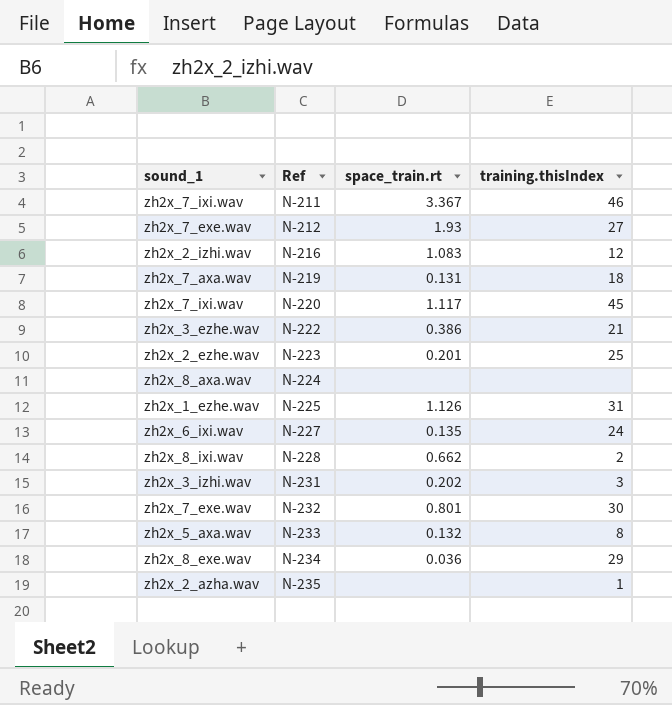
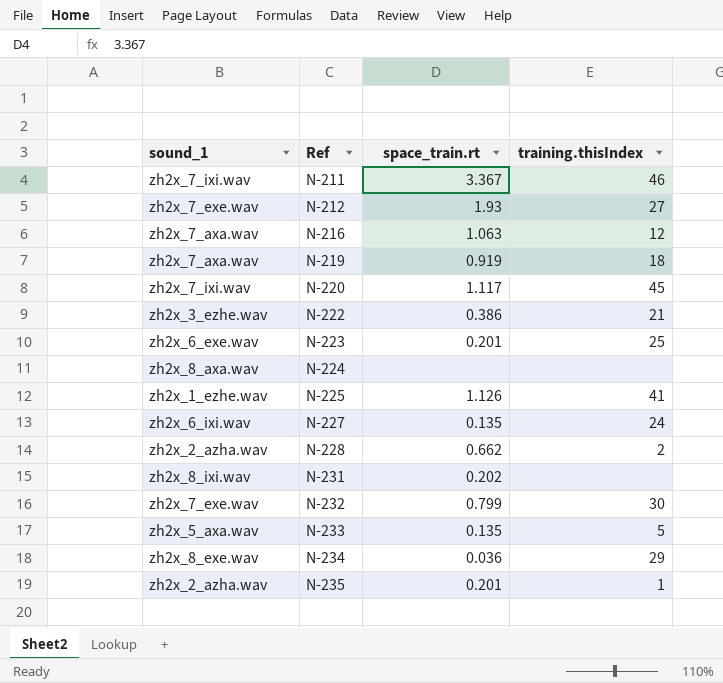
N-216 | sound_1: zh2x_2_izhi.wav -> zh2x_7_axa.wav
N-216 | space_train.rt: 1.083 -> 1.063
N-219 | space_train.rt: 0.131 -> 0.919
N-223 | sound_1: zh2x_2_ezhe.wav -> zh2x_6_exe.wav
N-225 | training.thisIndex: 31 -> 41
N-228 | sound_1: zh2x_8_ixi.wav -> zh2x_2_azha.wav
N-231 | sound_1: zh2x_3_izhi.wav -> zh2x_8_ixi.wav
N-231 | training.thisIndex: 3 -> none
N-232 | space_train.rt: 0.801 -> 0.799
N-233 | space_train.rt: 0.132 -> 0.135
N-233 | training.thisIndex: 8 -> 5
N-235 | space_train.rt: none -> 0.201

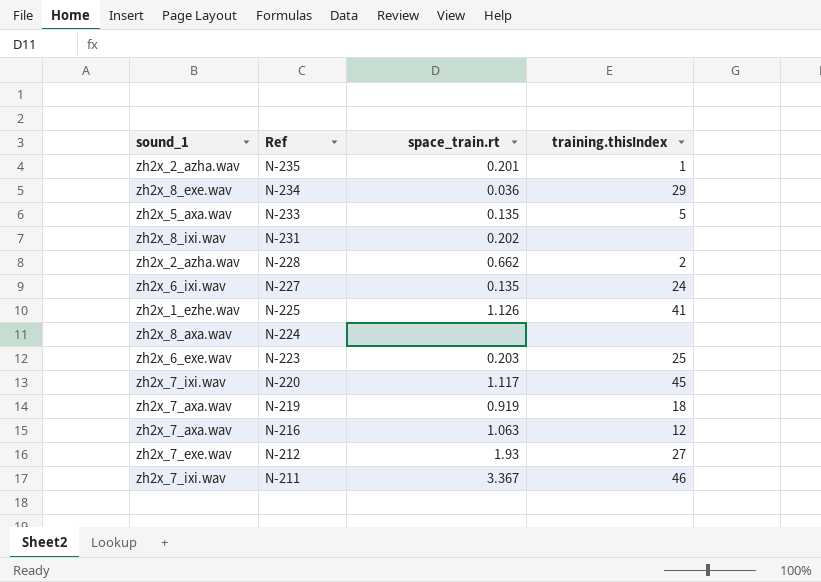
row order: Ref ascending -> Ref descending
row N-222: zh2x_3_ezhe.wav | 0.386 | 21 -> none
row N-232: zh2x_7_exe.wav | 0.799 | 30 -> none
N-223 | space_train.rt: 0.201 -> 0.203

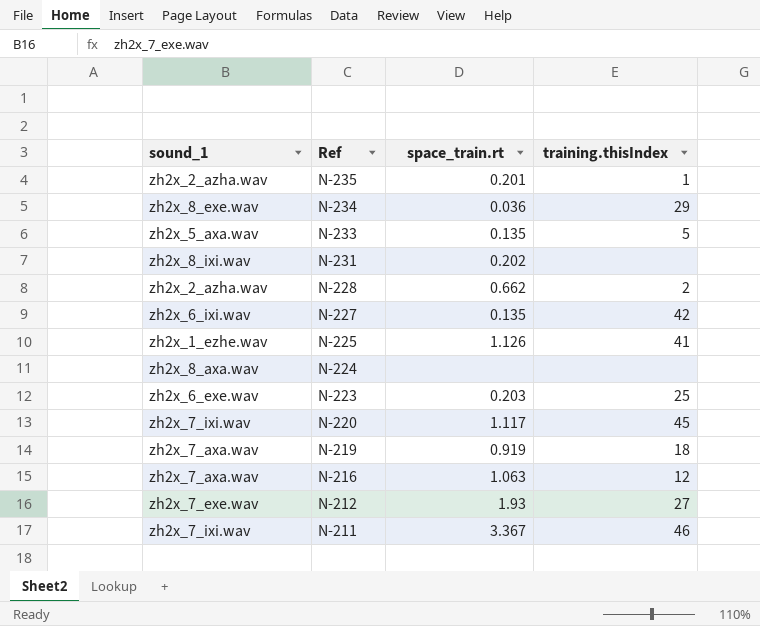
N-227 | training.thisIndex: 24 -> 42

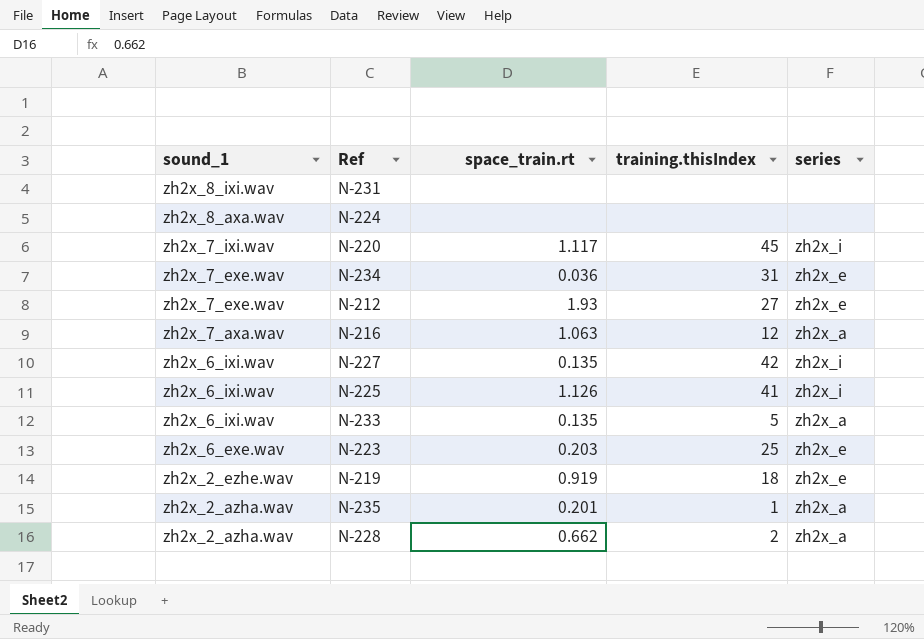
row order: Ref descending -> sound_1 descending
column series | position: none -> 5
row N-211: zh2x_7_ixi.wav | 3.367 | 46 -> none
N-231 | space_train.rt: 0.202 -> none
N-234 | sound_1: zh2x_8_exe.wav -> zh2x_7_exe.wav
N-234 | training.thisIndex: 29 -> 31
N-225 | sound_1: zh2x_1_ezhe.wav -> zh2x_6_ixi.wav
N-233 | sound_1: zh2x_5_axa.wav -> zh2x_6_ixi.wav
N-219 | sound_1: zh2x_7_axa.wav -> zh2x_2_ezhe.wav

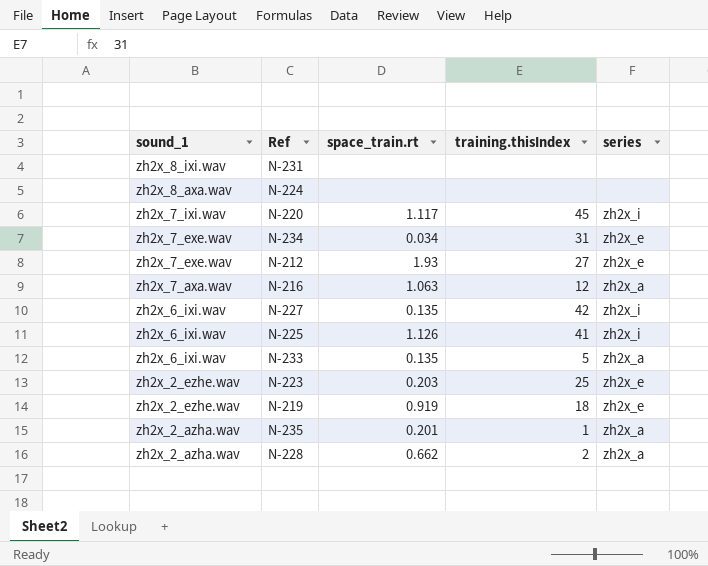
N-234 | space_train.rt: 0.036 -> 0.034
N-223 | sound_1: zh2x_6_exe.wav -> zh2x_2_ezhe.wav

